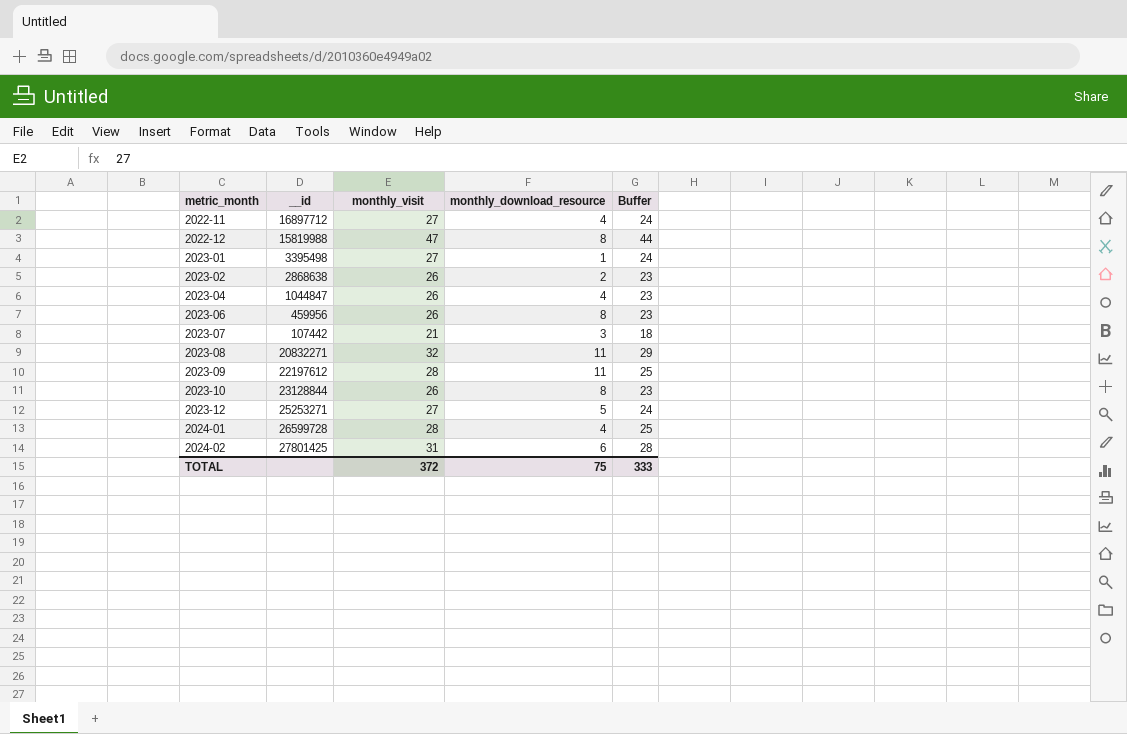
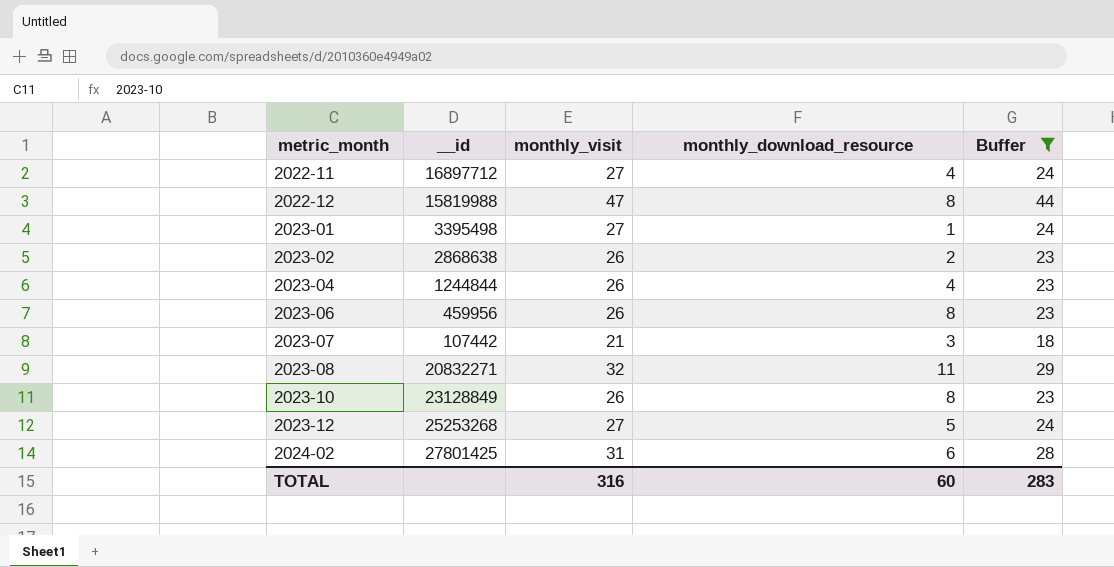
filter: none -> Buffer != 25
2023-04 | __id: 1044847 -> 1244844
2023-10 | __id: 23128844 -> 23128849
2023-12 | __id: 25253271 -> 25253268
TOTAL | monthly_visit: 372 -> 316
TOTAL | monthly_download_resource: 75 -> 60
TOTAL | Buffer: 333 -> 283

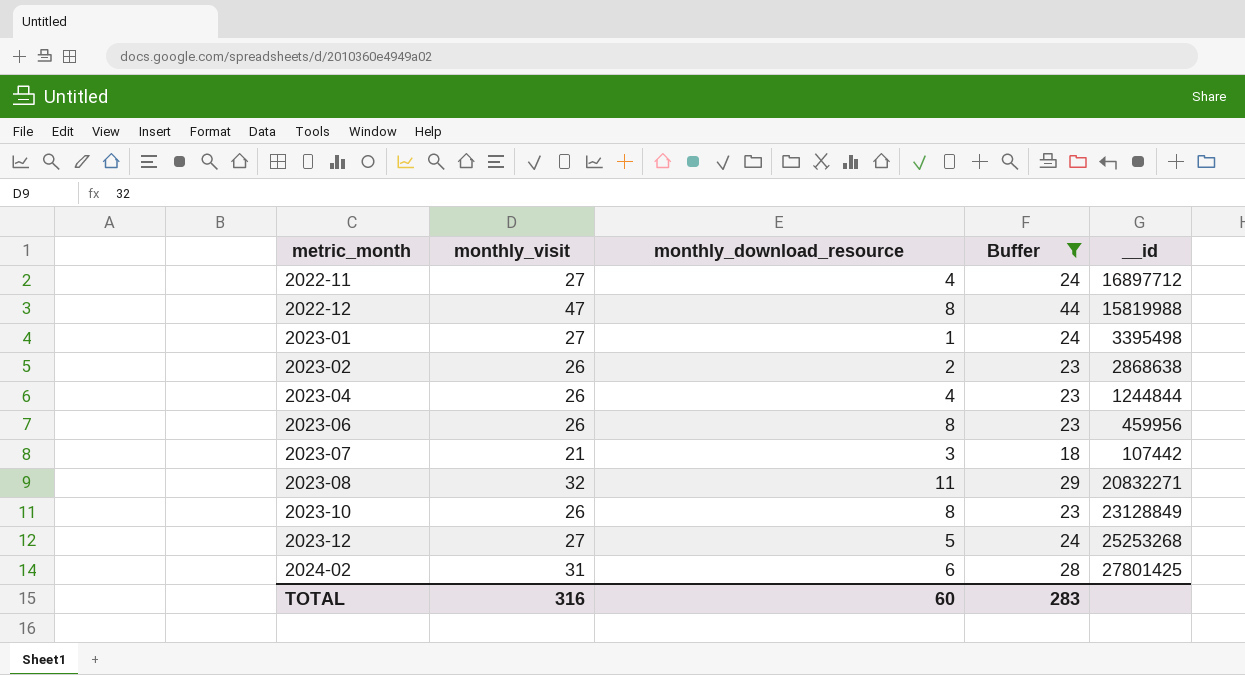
column __id | position: 2 -> 5

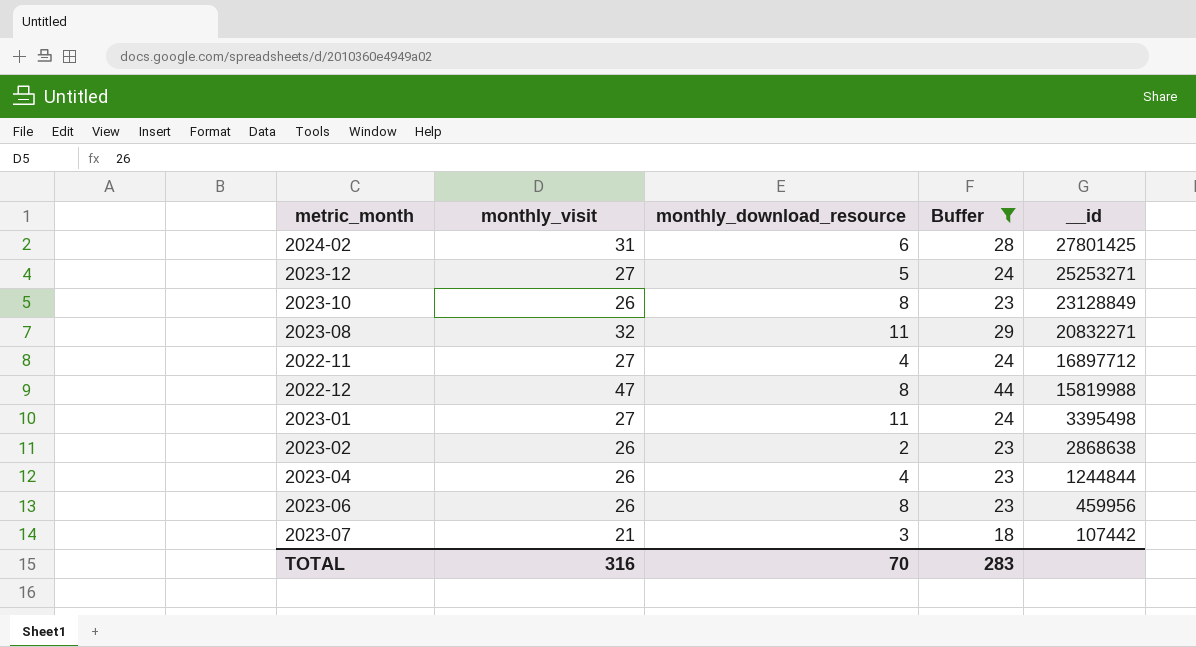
row order: metric_month ascending -> __id descending
2023-12 | __id: 25253268 -> 25253271
2023-01 | monthly_download_resource: 1 -> 11
TOTAL | monthly_download_resource: 60 -> 70

